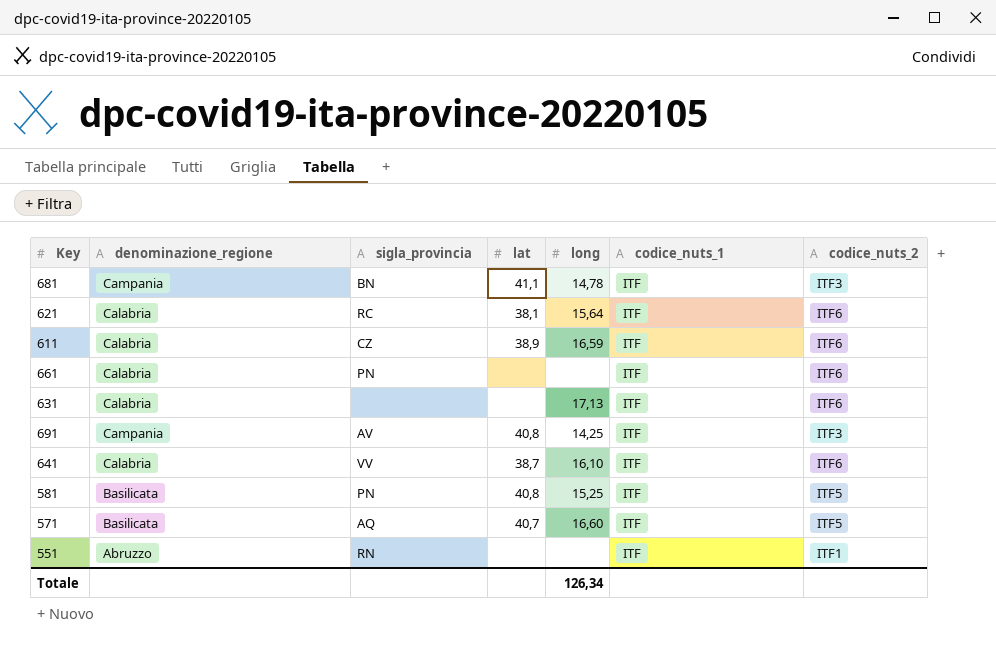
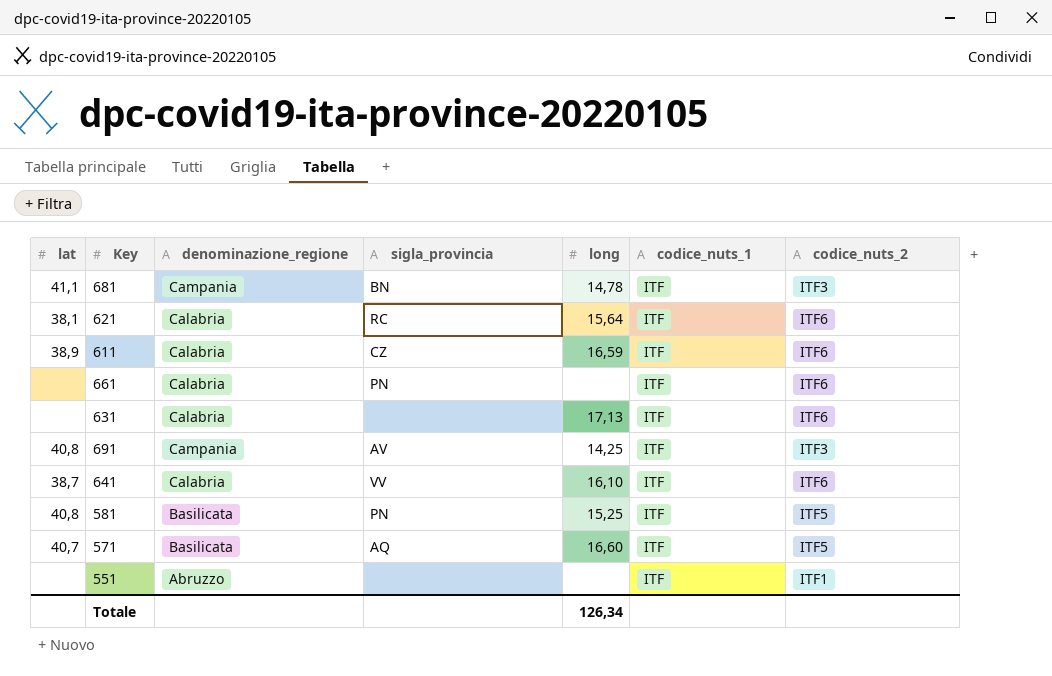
column lat | position: 4 -> 1
551 | sigla_provincia: RN -> none

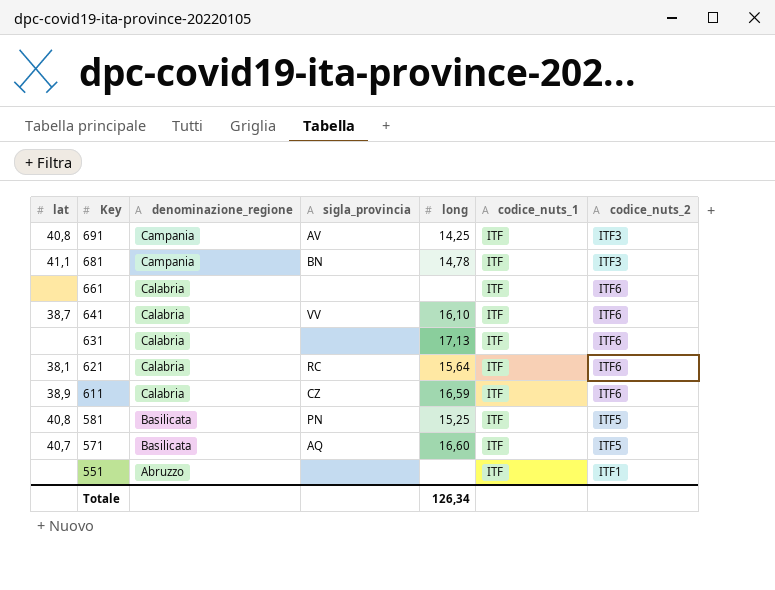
row order: none -> Key descending
661 | sigla_provincia: PN -> none

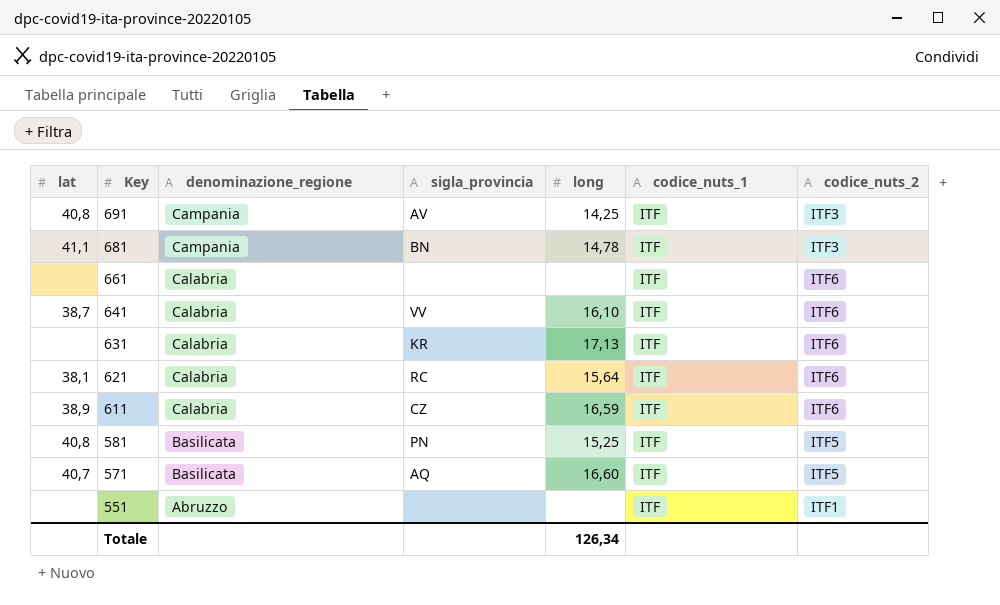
631 | sigla_provincia: none -> KR

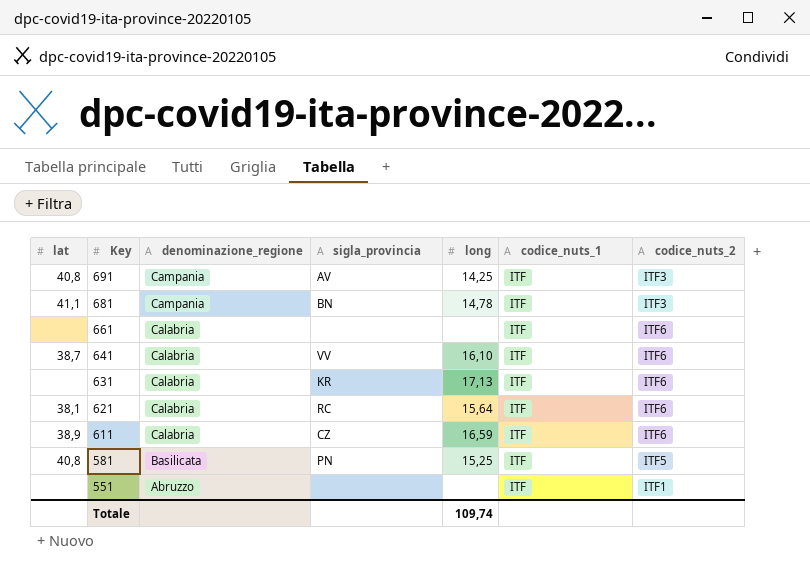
row 571: 40,7 | Basilicata | AQ | 16,60 | ITF | ITF5 -> none
Totale | long: 126,34 -> 109,74

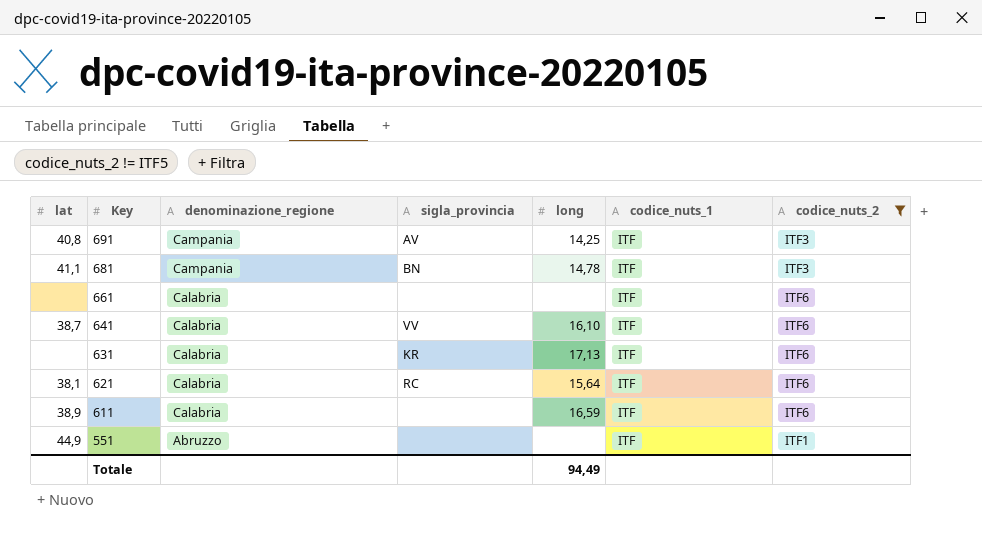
filter: none -> codice_nuts_2 != ITF5
611 | sigla_provincia: CZ -> none
551 | lat: none -> 44,9
Totale | long: 109,74 -> 94,49

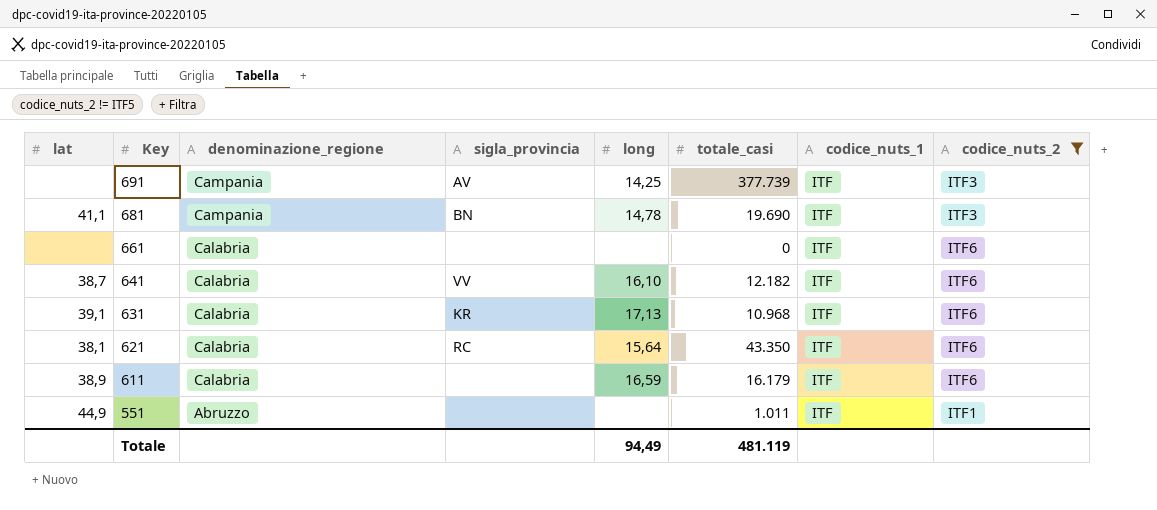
column totale_casi | position: none -> 6
691 | lat: 40,8 -> none
631 | lat: none -> 39,1

